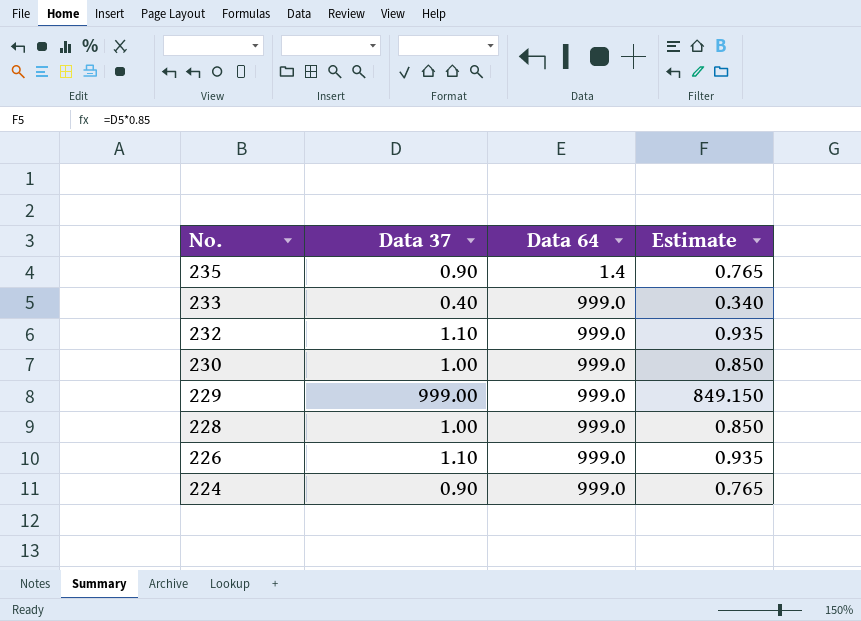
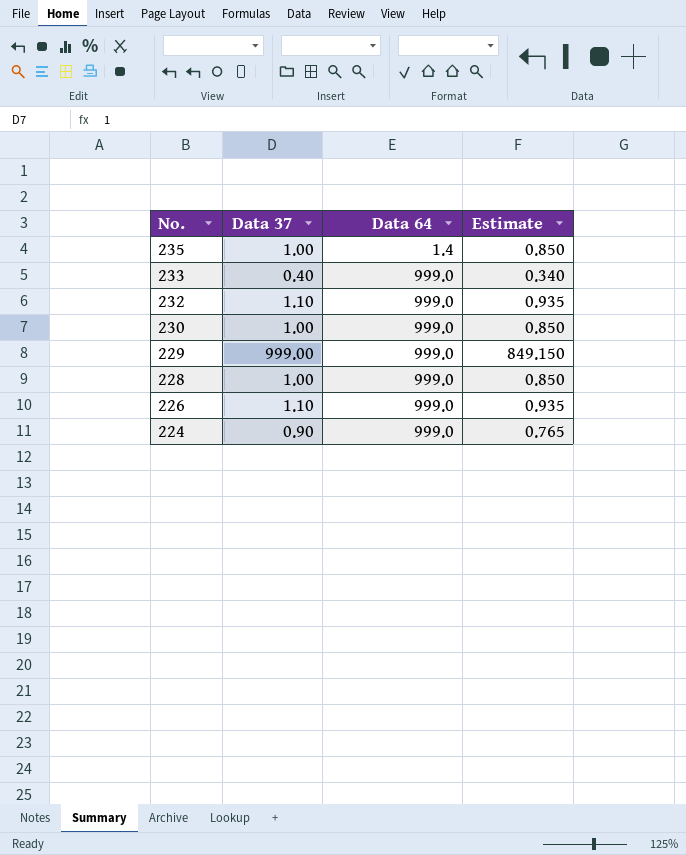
235 | Data 37: 0.90 -> 1.00
235 | Estimate: 0.765 -> 0.850

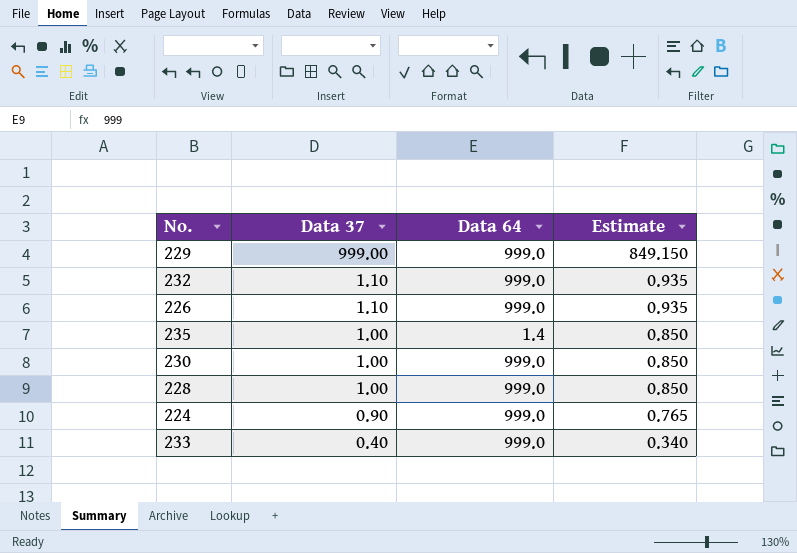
row order: No. descending -> Data 37 descending

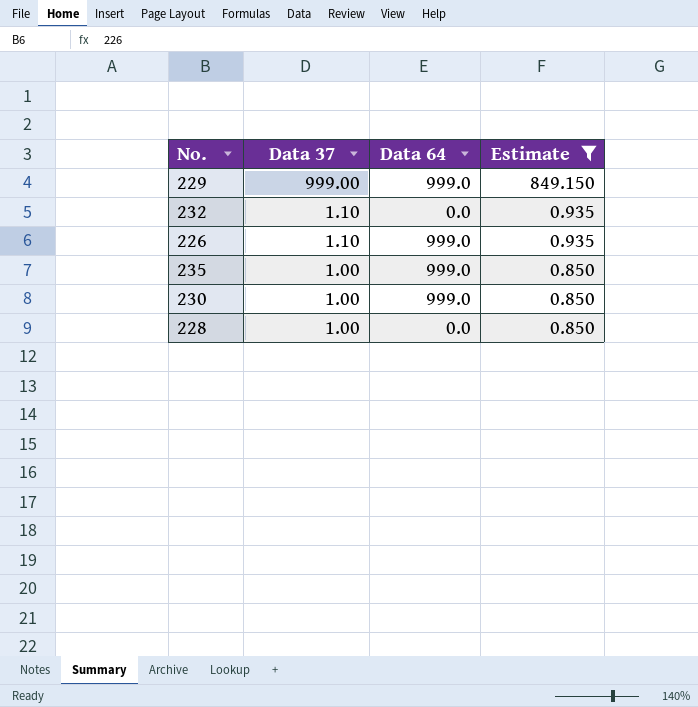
filter: none -> Estimate >= 0.850
232 | Data 64: 999.0 -> 0.0
235 | Data 64: 1.4 -> 999.0
228 | Data 64: 999.0 -> 0.0

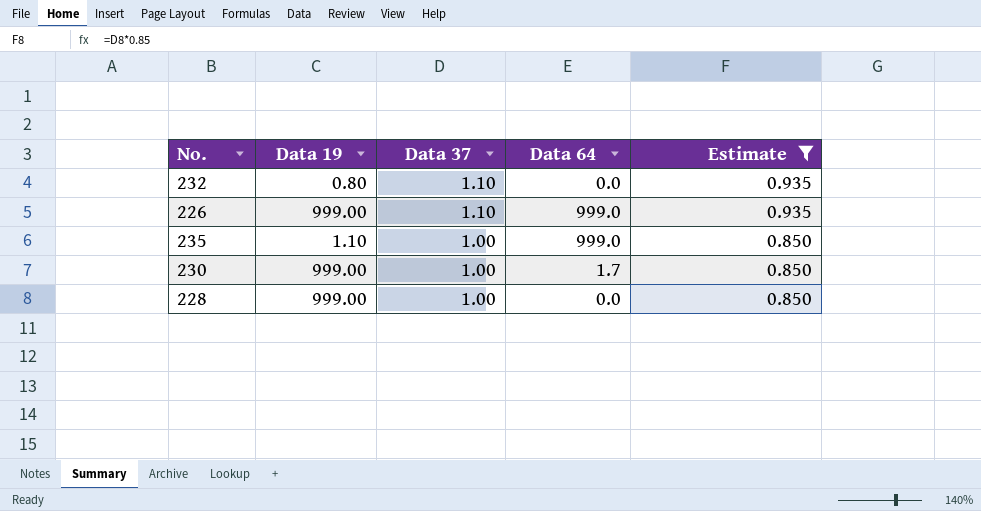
column Data 19 | position: none -> 2
row 229: 999.00 | 999.0 | 849.150 -> none
230 | Data 64: 999.0 -> 1.7

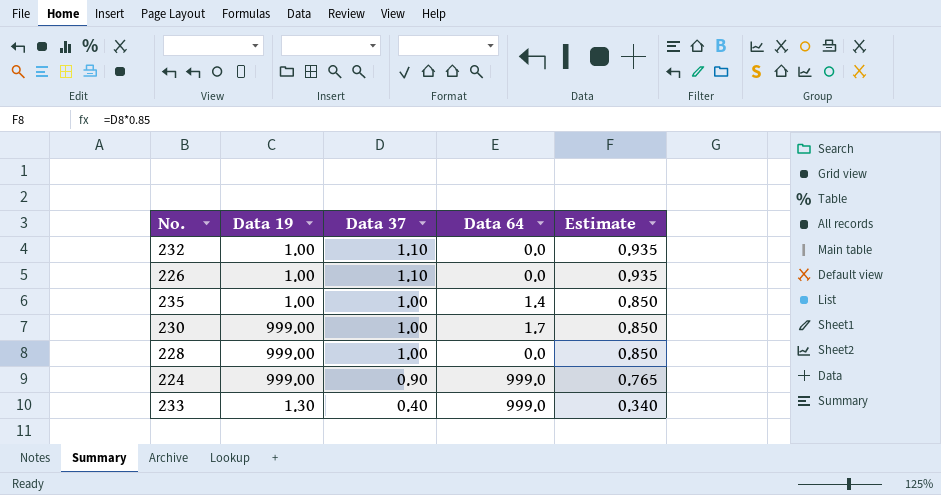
filter: Estimate >= 0.850 -> none
232 | Data 19: 0.80 -> 1.00
226 | Data 19: 999.00 -> 1.00
226 | Data 64: 999.0 -> 0.0
235 | Data 19: 1.10 -> 1.00
235 | Data 64: 999.0 -> 1.4

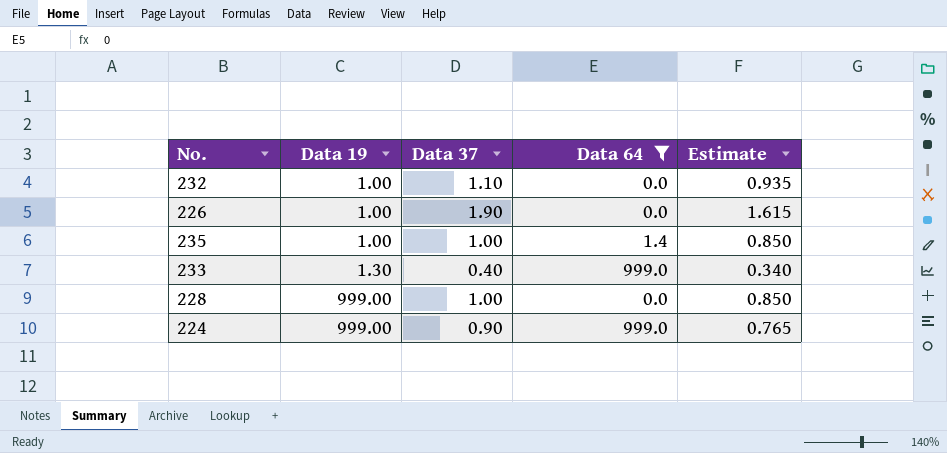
filter: none -> Data 64 != 1.7
row order: Data 37 descending -> Data 19 ascending
226 | Data 37: 1.10 -> 1.90
226 | Estimate: 0.935 -> 1.615

